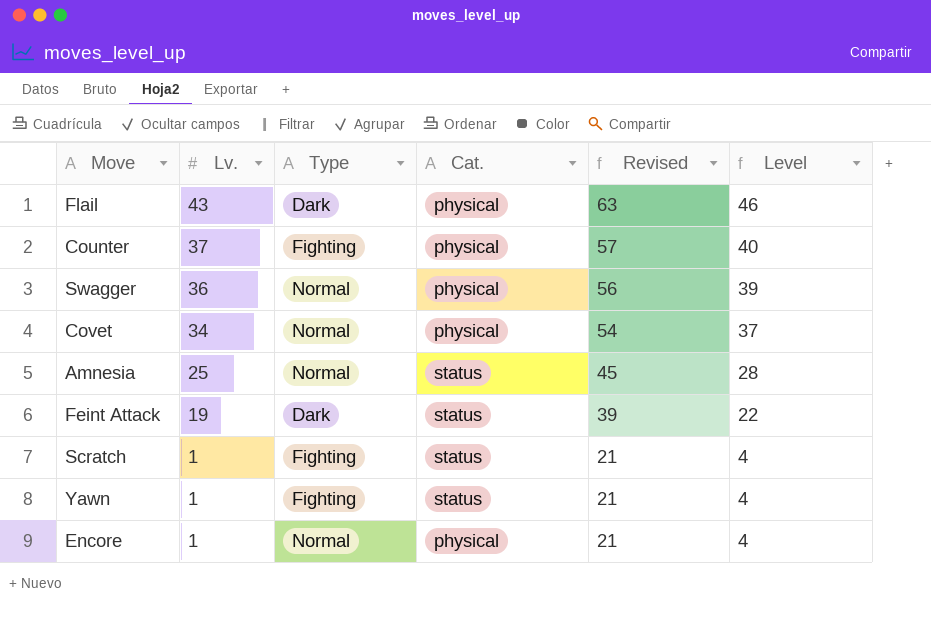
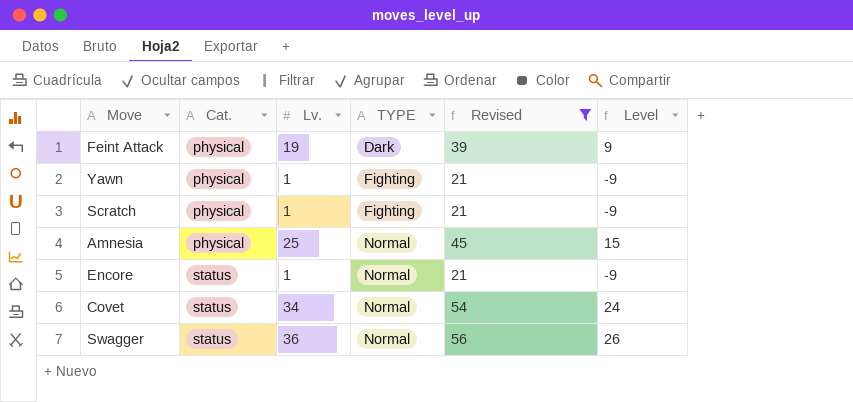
filter: none -> Revised <= 56
row order: Lv. descending -> Cat. ascending
column Cat. | position: 4 -> 2
column name: Type -> TYPE
column Level | formula: [Lv.] + 3 -> [Lv.] - 10
Feint Attack | Cat.: status -> physical
Yawn | Cat.: status -> physical
Scratch | Cat.: status -> physical
Amnesia | Cat.: status -> physical
Encore | Cat.: physical -> status
Covet | Cat.: physical -> status
Swagger | Cat.: physical -> status

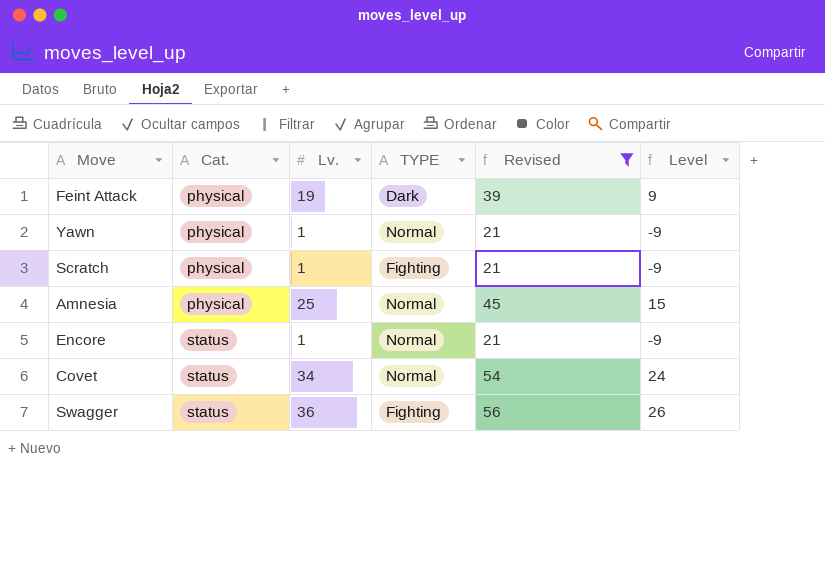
Yawn | TYPE: Fighting -> Normal
Swagger | TYPE: Normal -> Fighting

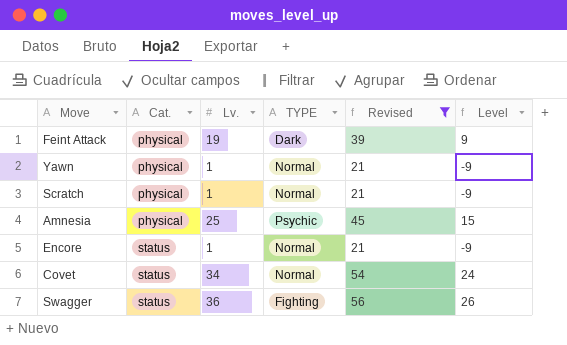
Scratch | TYPE: Fighting -> Normal
Amnesia | TYPE: Normal -> Psychic

